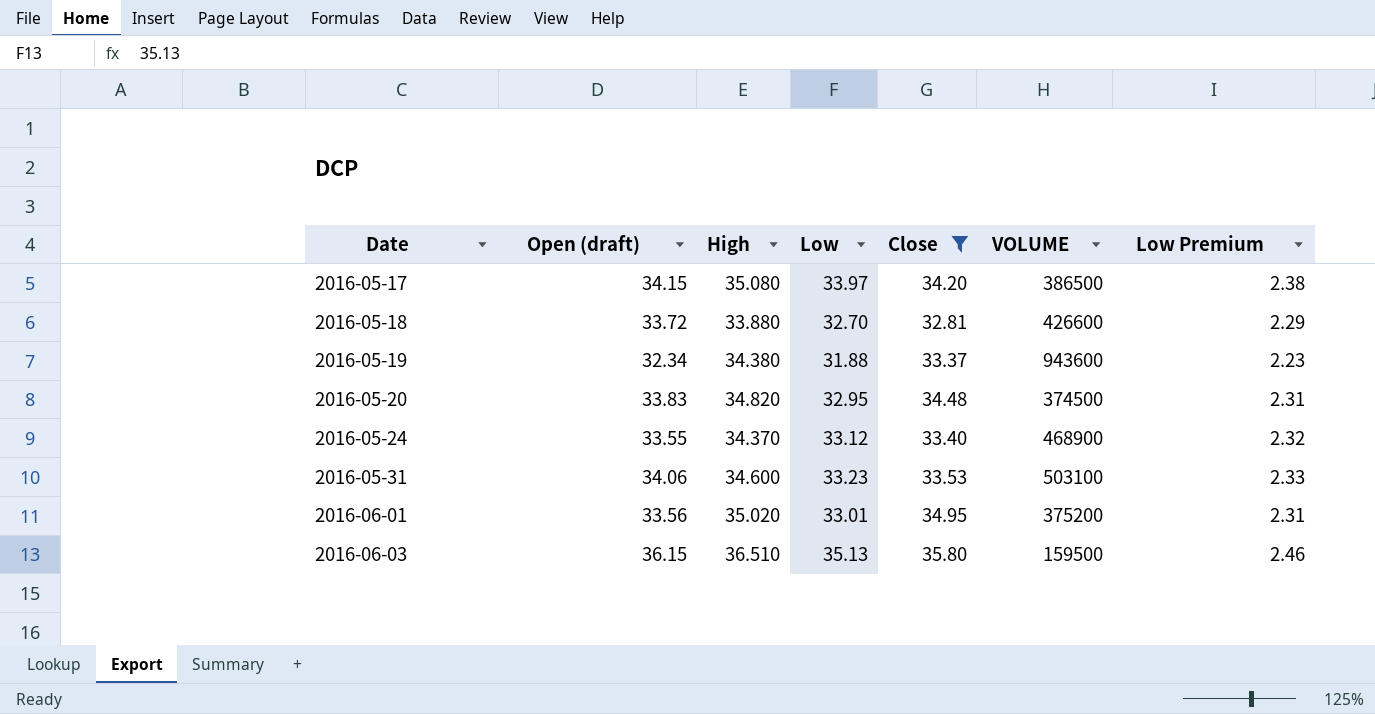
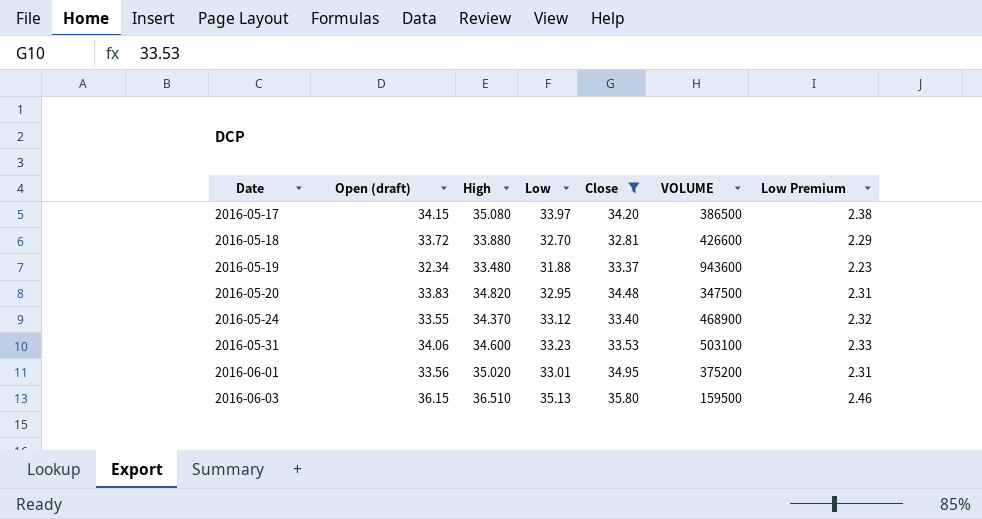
2016-05-19 | High: 34.380 -> 33.480
2016-05-20 | VOLUME: 374500 -> 347500

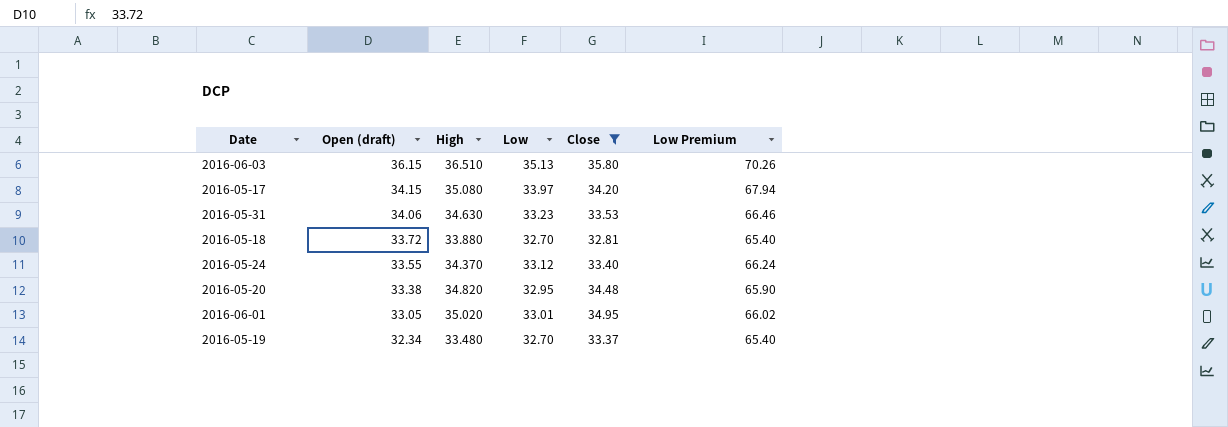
row order: Date ascending -> Open (draft) descending
column VOLUME | position: 6 -> none
column Low Premium | formula: [Low] * 0.07 -> [Low] * 2
2016-05-31 | High: 34.600 -> 34.630
2016-05-20 | Open (draft): 33.83 -> 33.38
2016-06-01 | Open (draft): 33.56 -> 33.05
2016-05-19 | Low: 31.88 -> 32.70

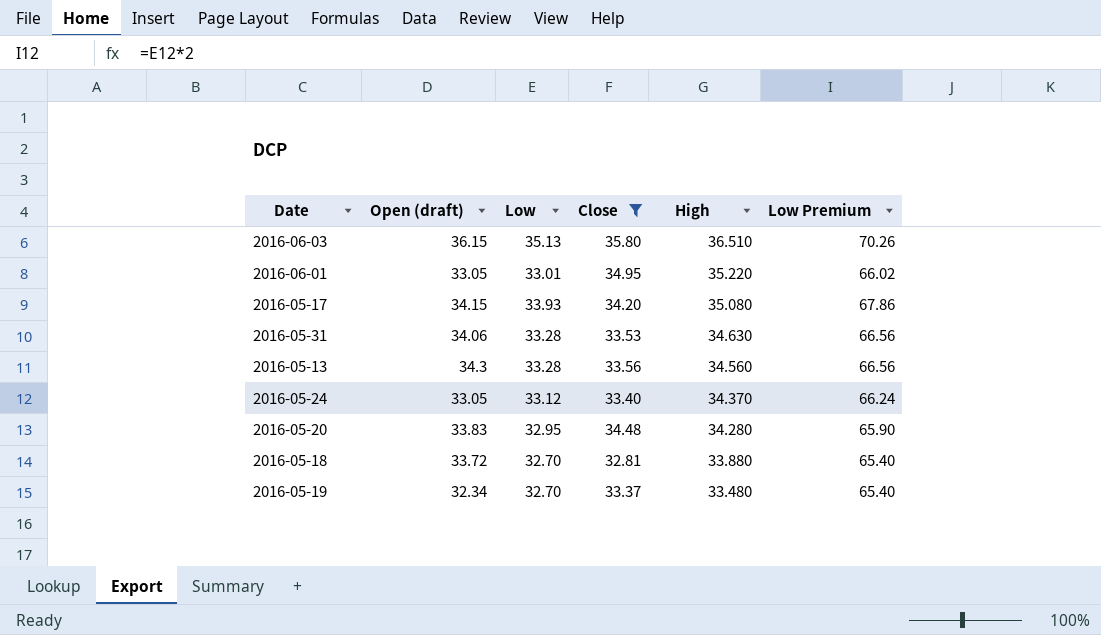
row order: Open (draft) descending -> High descending
column High | position: 3 -> 5
2016-06-01 | High: 35.020 -> 35.220
2016-05-17 | Low: 33.97 -> 33.93
2016-05-17 | Low Premium: 67.94 -> 67.86
2016-05-31 | Low: 33.23 -> 33.28
2016-05-31 | Low Premium: 66.46 -> 66.56
row 2016-05-13: none -> 34.3 | 33.28 | 33.56 | 34.560 | 66.56
2016-05-24 | Open (draft): 33.55 -> 33.05
2016-05-20 | Open (draft): 33.38 -> 33.83
2016-05-20 | High: 34.820 -> 34.280

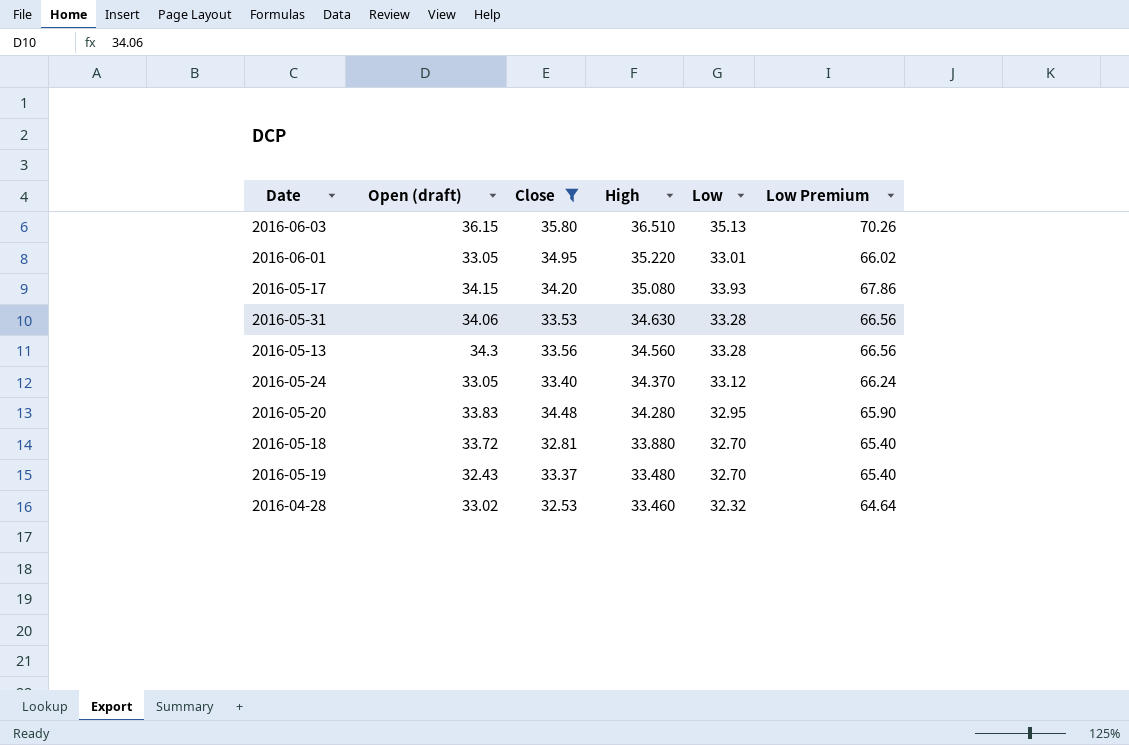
column Low | position: 3 -> 5
2016-05-19 | Open (draft): 32.34 -> 32.43
row 2016-04-28: none -> 33.02 | 32.53 | 33.460 | 32.32 | 64.64

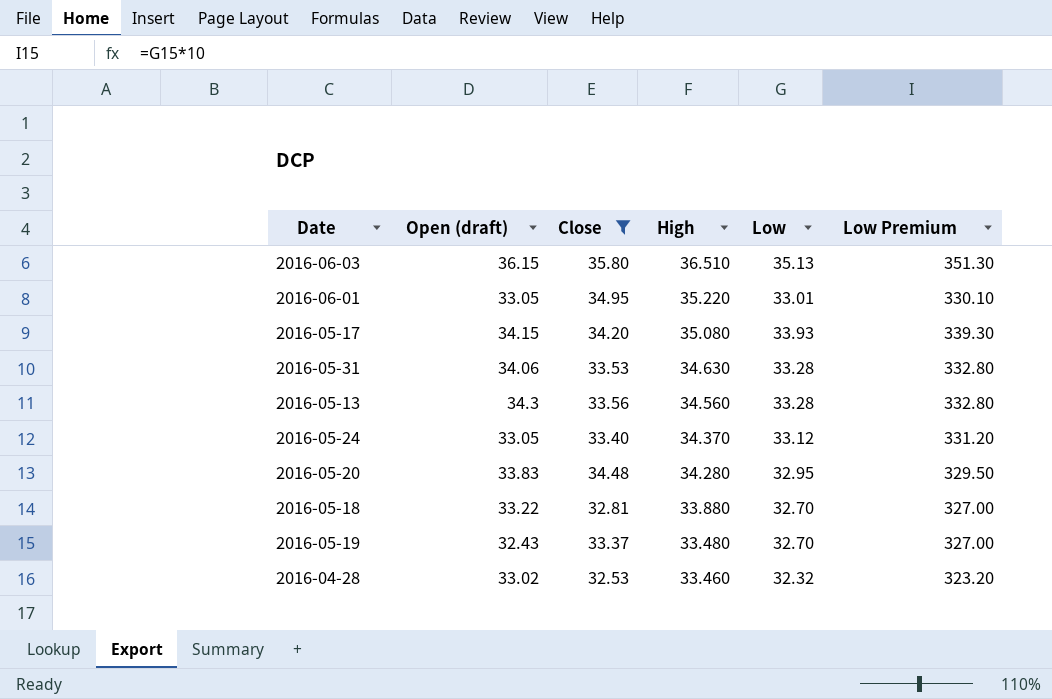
column Low Premium | formula: [Low] * 2 -> [Low] * 10
2016-05-18 | Open (draft): 33.72 -> 33.22

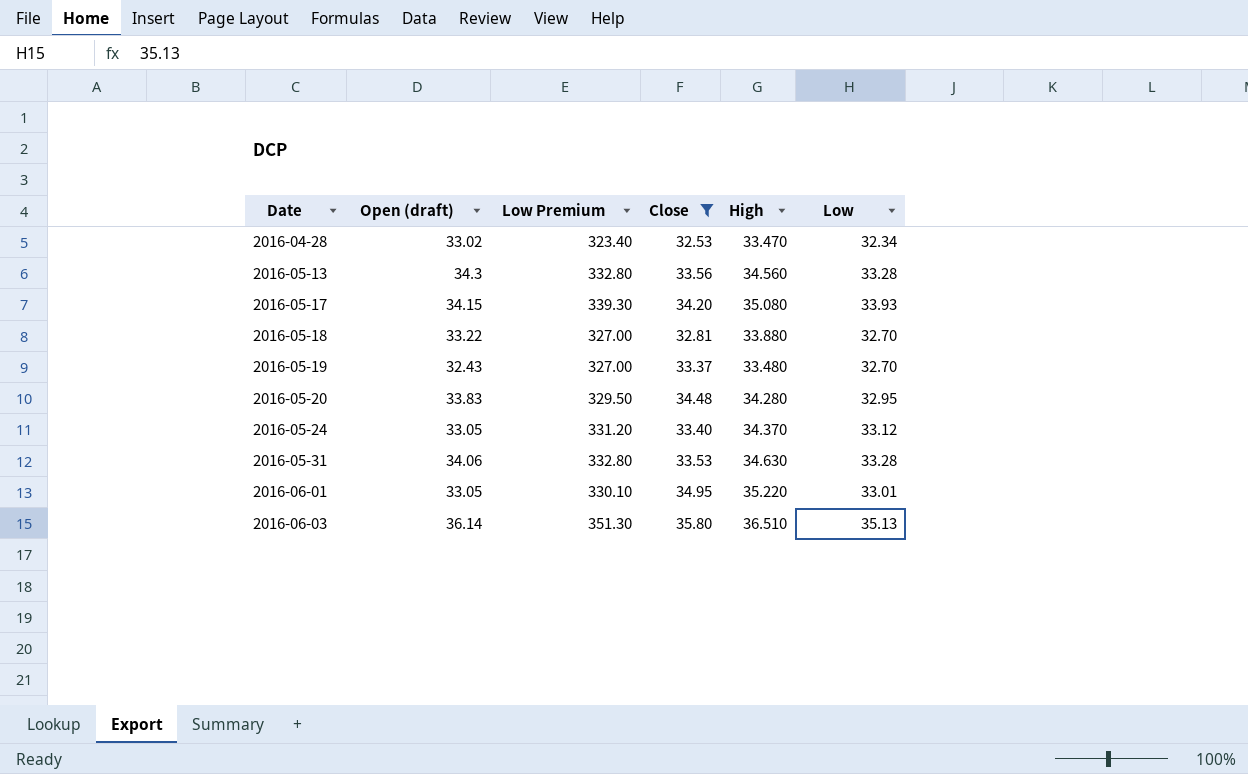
row order: High descending -> Date ascending
column Low Premium | position: 6 -> 3
2016-04-28 | Low Premium: 323.20 -> 323.40
2016-04-28 | High: 33.460 -> 33.470
2016-04-28 | Low: 32.32 -> 32.34
2016-06-03 | Open (draft): 36.15 -> 36.14

